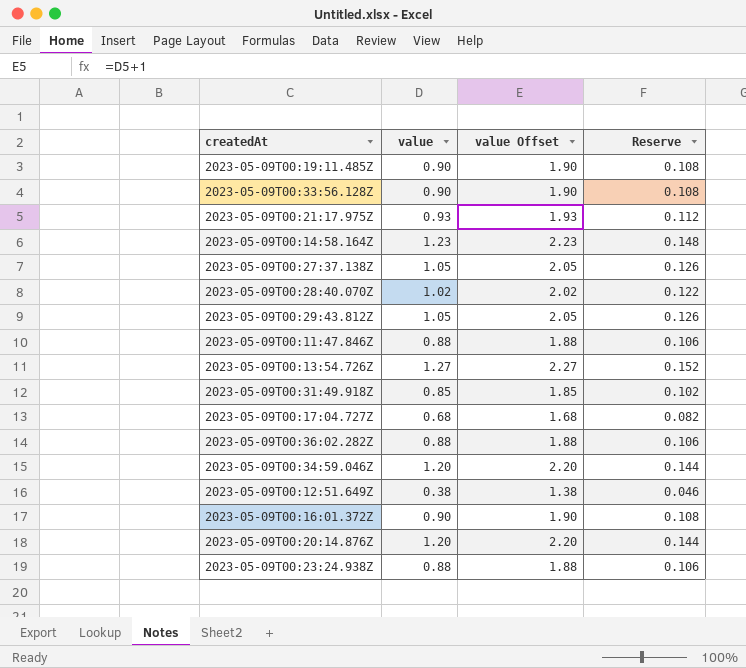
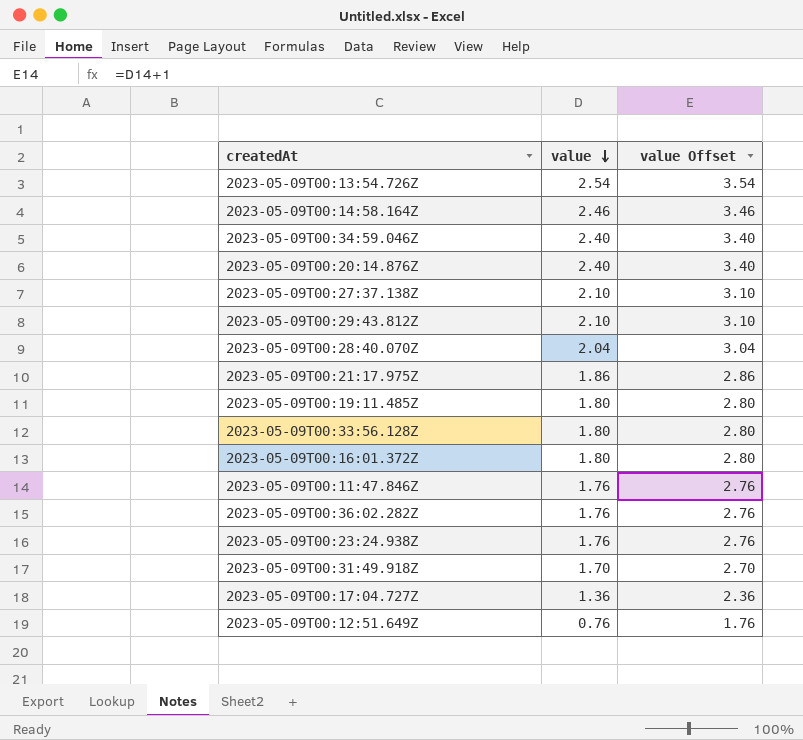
row order: none -> value descending
column Reserve | formula: [value] * 0.12 -> none
2023-05-09T00:13:54.726Z | value: 1.27 -> 2.54
2023-05-09T00:13:54.726Z | value Offset: 2.27 -> 3.54
2023-05-09T00:14:58.164Z | value: 1.23 -> 2.46
2023-05-09T00:14:58.164Z | value Offset: 2.23 -> 3.46
2023-05-09T00:34:59.046Z | value: 1.20 -> 2.40
2023-05-09T00:34:59.046Z | value Offset: 2.20 -> 3.40
2023-05-09T00:20:14.876Z | value: 1.20 -> 2.40
2023-05-09T00:20:14.876Z | value Offset: 2.20 -> 3.40
2023-05-09T00:27:37.138Z | value: 1.05 -> 2.10
2023-05-09T00:27:37.138Z | value Offset: 2.05 -> 3.10
2023-05-09T00:29:43.812Z | value: 1.05 -> 2.10
2023-05-09T00:29:43.812Z | value Offset: 2.05 -> 3.10
2023-05-09T00:28:40.070Z | value: 1.02 -> 2.04
2023-05-09T00:28:40.070Z | value Offset: 2.02 -> 3.04
2023-05-09T00:21:17.975Z | value: 0.93 -> 1.86
2023-05-09T00:21:17.975Z | value Offset: 1.93 -> 2.86
2023-05-09T00:19:11.485Z | value: 0.90 -> 1.80
2023-05-09T00:19:11.485Z | value Offset: 1.90 -> 2.80
2023-05-09T00:33:56.128Z | value: 0.90 -> 1.80
2023-05-09T00:33:56.128Z | value Offset: 1.90 -> 2.80
2023-05-09T00:16:01.372Z | value: 0.90 -> 1.80
2023-05-09T00:16:01.372Z | value Offset: 1.90 -> 2.80
2023-05-09T00:11:47.846Z | value: 0.88 -> 1.76
2023-05-09T00:11:47.846Z | value Offset: 1.88 -> 2.76
2023-05-09T00:36:02.282Z | value: 0.88 -> 1.76
2023-05-09T00:36:02.282Z | value Offset: 1.88 -> 2.76
2023-05-09T00:23:24.938Z | value: 0.88 -> 1.76
2023-05-09T00:23:24.938Z | value Offset: 1.88 -> 2.76
2023-05-09T00:31:49.918Z | value: 0.85 -> 1.70
2023-05-09T00:31:49.918Z | value Offset: 1.85 -> 2.70
2023-05-09T00:17:04.727Z | value: 0.68 -> 1.36
2023-05-09T00:17:04.727Z | value Offset: 1.68 -> 2.36
2023-05-09T00:12:51.649Z | value: 0.38 -> 0.76
2023-05-09T00:12:51.649Z | value Offset: 1.38 -> 1.76

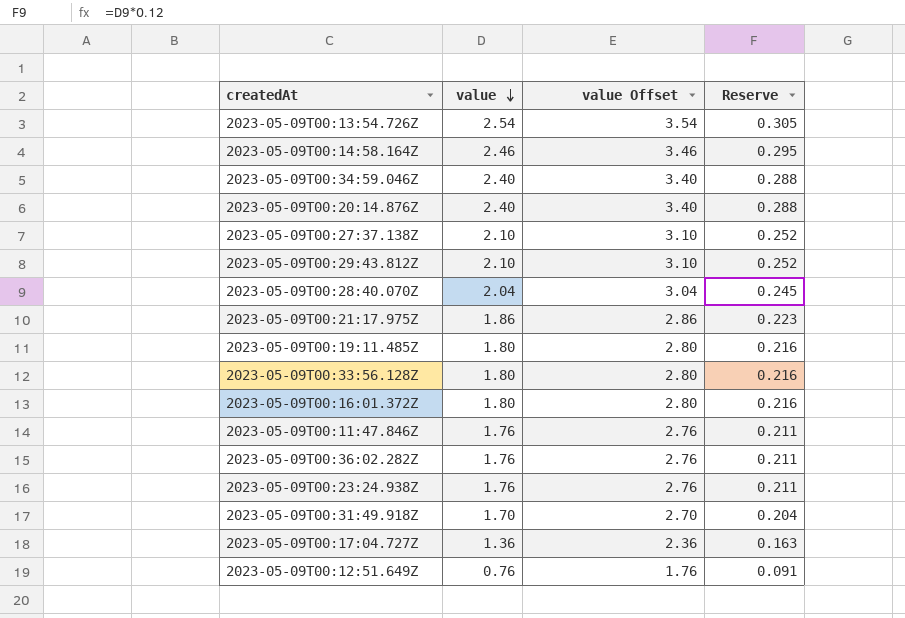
column Reserve | formula: none -> [value] * 0.12

